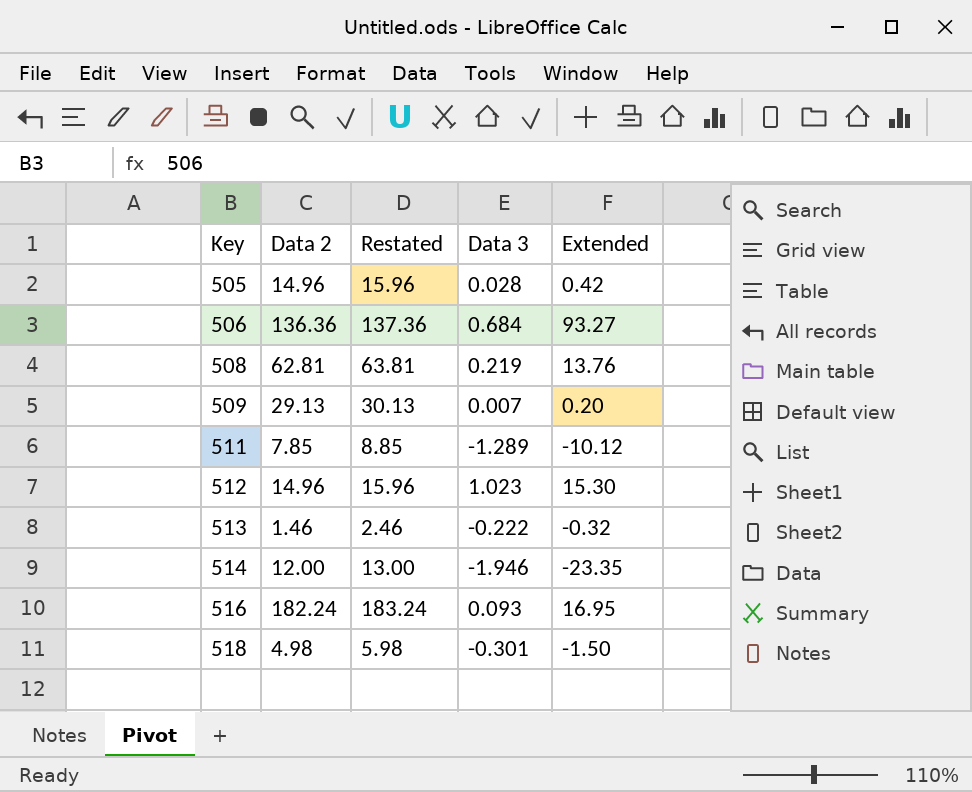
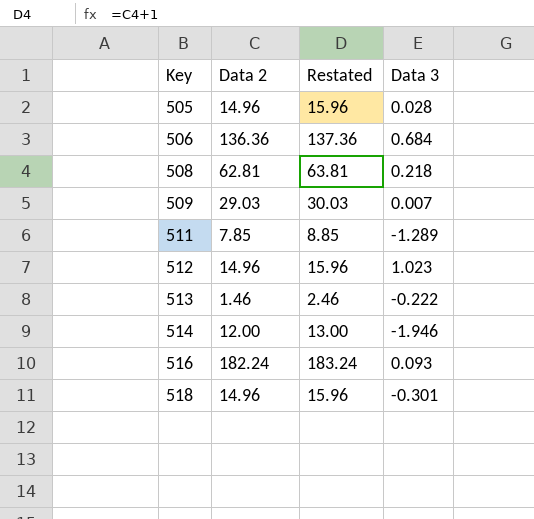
column Extended | formula: [Data 2] * [Data 3] -> none
508 | Data 3: 0.219 -> 0.218
509 | Data 2: 29.13 -> 29.03
509 | Restated: 30.13 -> 30.03
518 | Data 2: 4.98 -> 14.96
518 | Restated: 5.98 -> 15.96

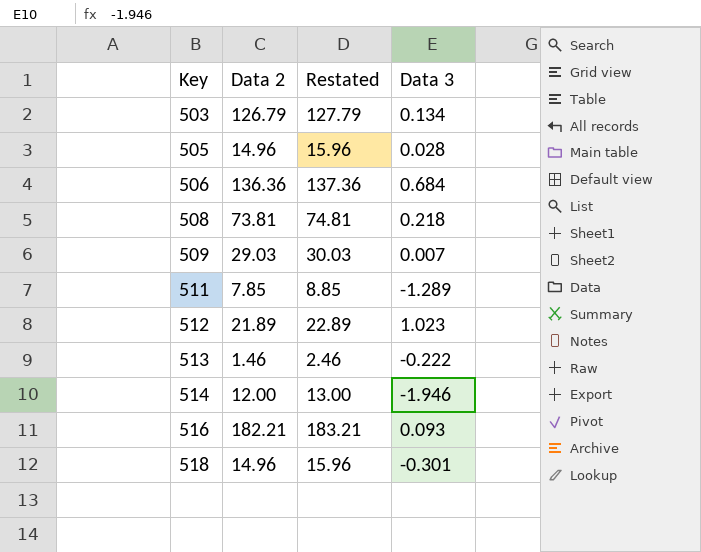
row 503: none -> 126.79 | 127.79 | 0.134
508 | Data 2: 62.81 -> 73.81
508 | Restated: 63.81 -> 74.81
512 | Data 2: 14.96 -> 21.89
512 | Restated: 15.96 -> 22.89
516 | Data 2: 182.24 -> 182.21
516 | Restated: 183.24 -> 183.21

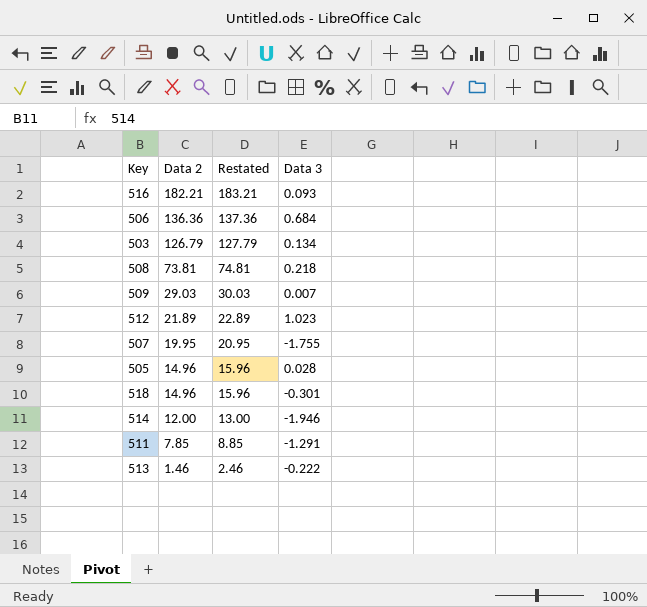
row order: Key ascending -> Data 2 descending
row 507: none -> 19.95 | 20.95 | -1.755
511 | Data 3: -1.289 -> -1.291

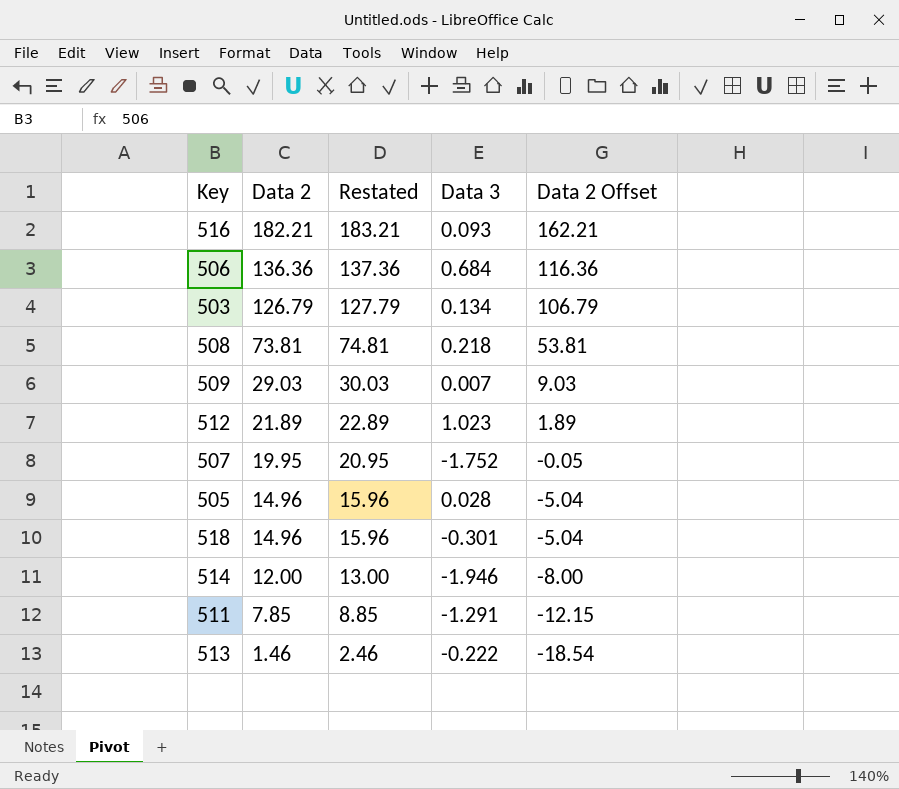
column Data 2 Offset | formula: none -> [Data 2] - 20
507 | Data 3: -1.755 -> -1.752

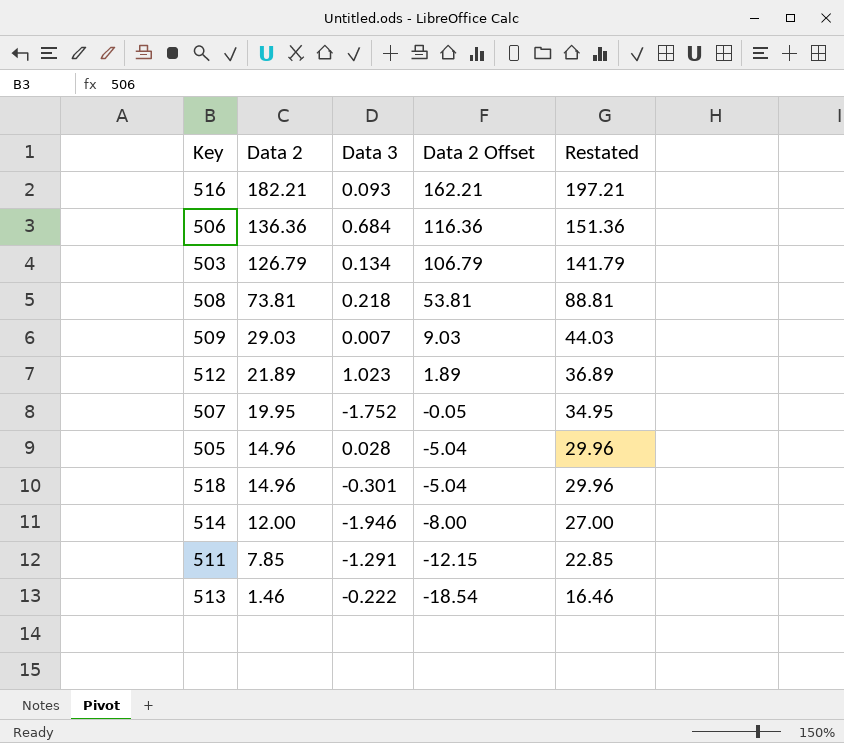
column Restated | formula: [Data 2] + 1 -> [Data 2] + 15
column Restated | position: 3 -> 5

